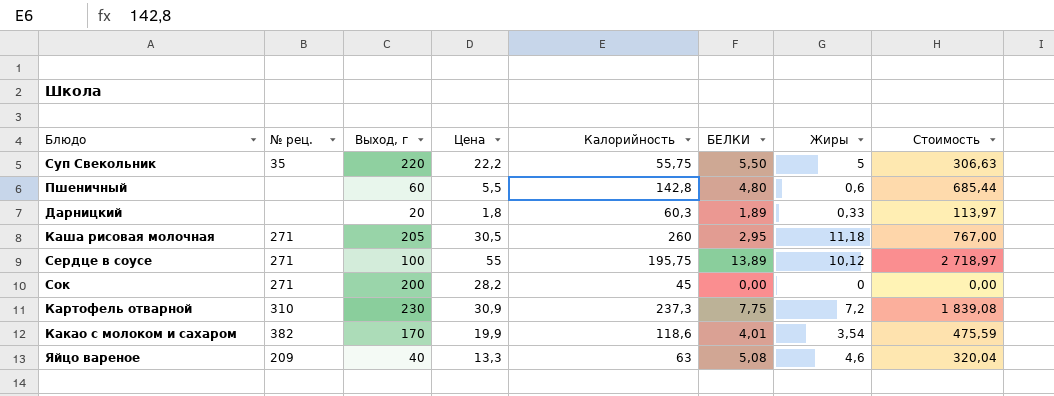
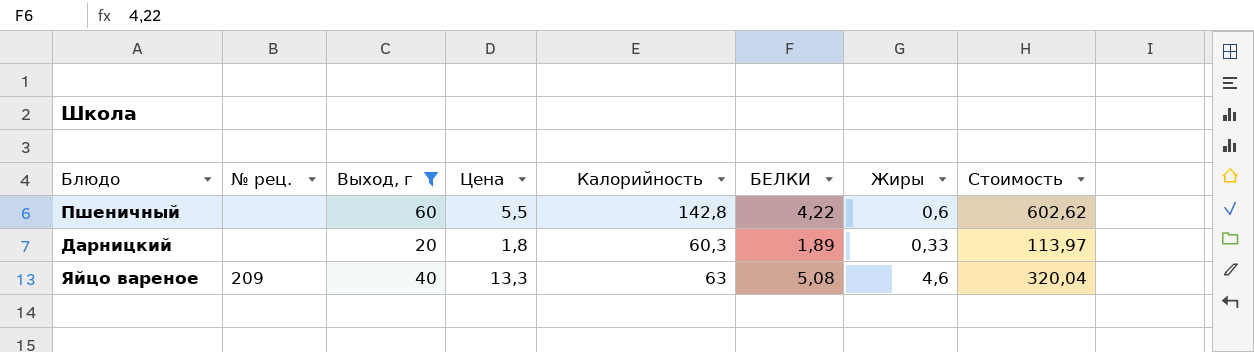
filter: none -> Выход, г <= 60
Пшеничный | БЕЛКИ: 4,80 -> 4,22
Пшеничный | Стоимость: 685,44 -> 602,62

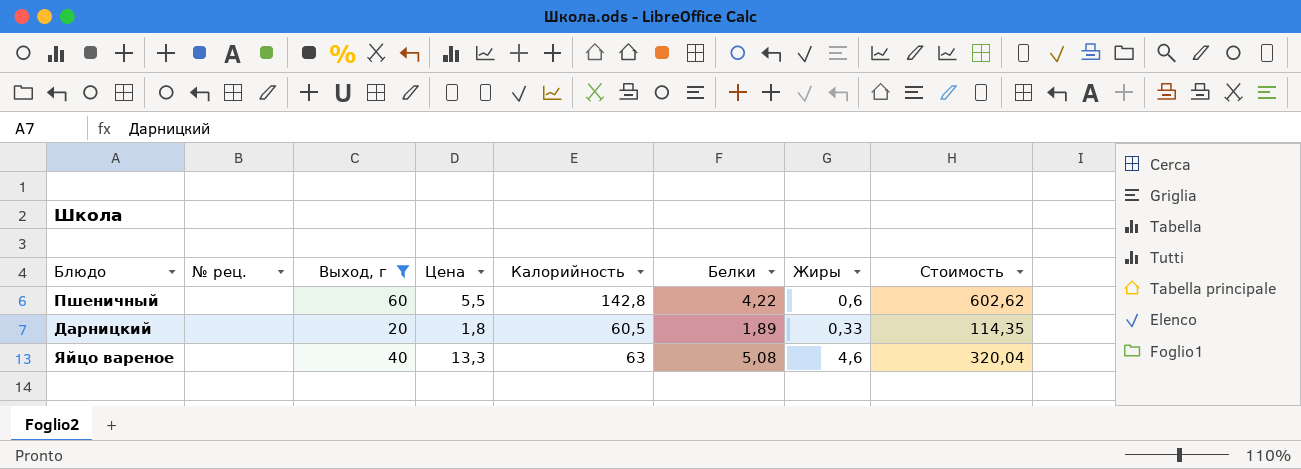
column name: БЕЛКИ -> Белки
Дарницкий | Калорийность: 60,3 -> 60,5
Дарницкий | Стоимость: 113,97 -> 114,35
Яйцо вареное | № рец.: 209 -> none

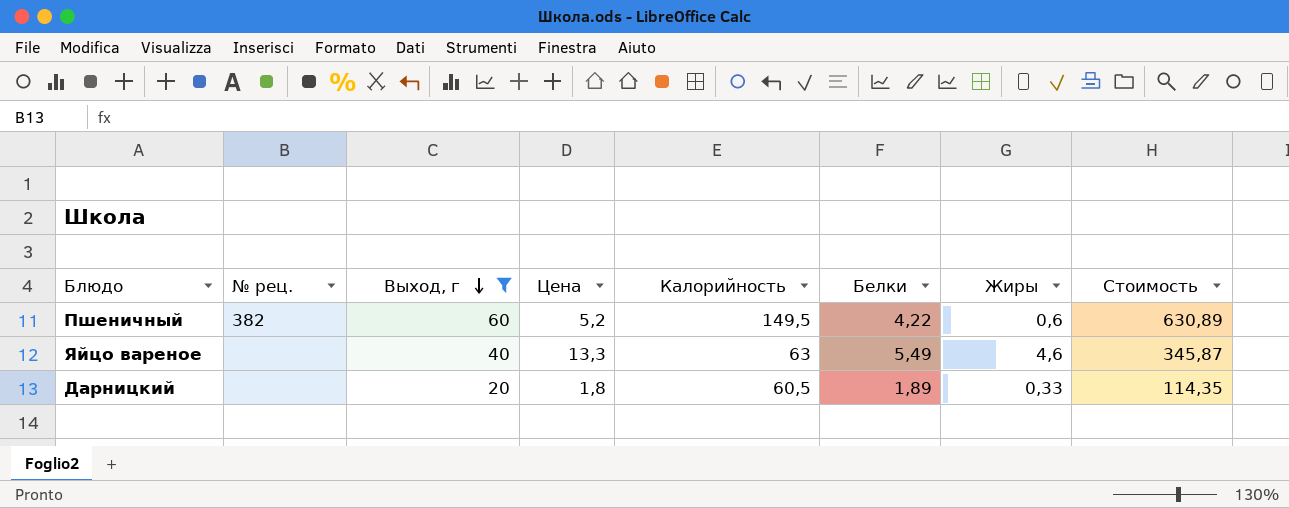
row order: none -> Выход, г descending
Пшеничный | № рец.: none -> 382
Пшеничный | Цена: 5,5 -> 5,2
Пшеничный | Калорийность: 142,8 -> 149,5
Пшеничный | Стоимость: 602,62 -> 630,89
Яйцо вареное | Белки: 5,08 -> 5,49
Яйцо вареное | Стоимость: 320,04 -> 345,87

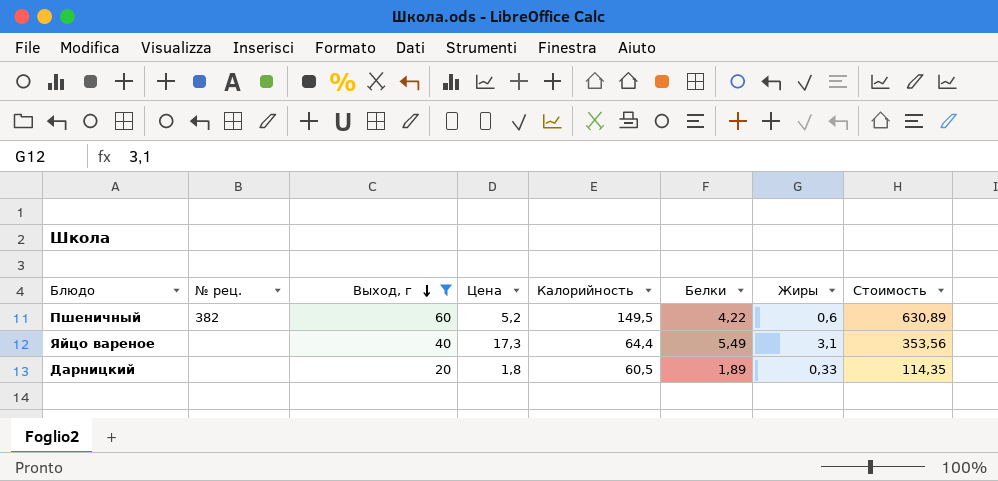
Яйцо вареное | Цена: 13,3 -> 17,3
Яйцо вареное | Калорийность: 63 -> 64,4
Яйцо вареное | Жиры: 4,6 -> 3,1
Яйцо вареное | Стоимость: 345,87 -> 353,56

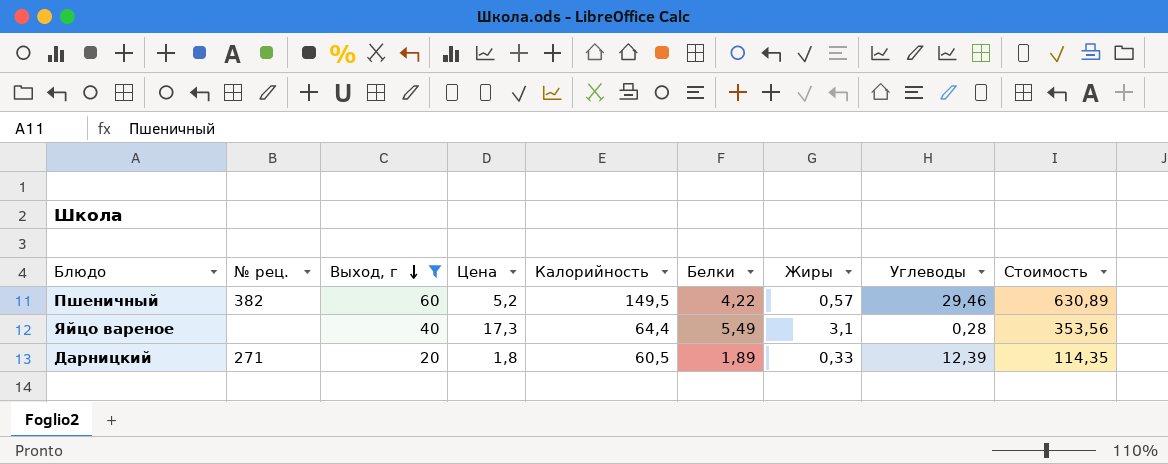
column Углеводы | position: none -> 8
Пшеничный | Жиры: 0,6 -> 0,57
Дарницкий | № рец.: none -> 271

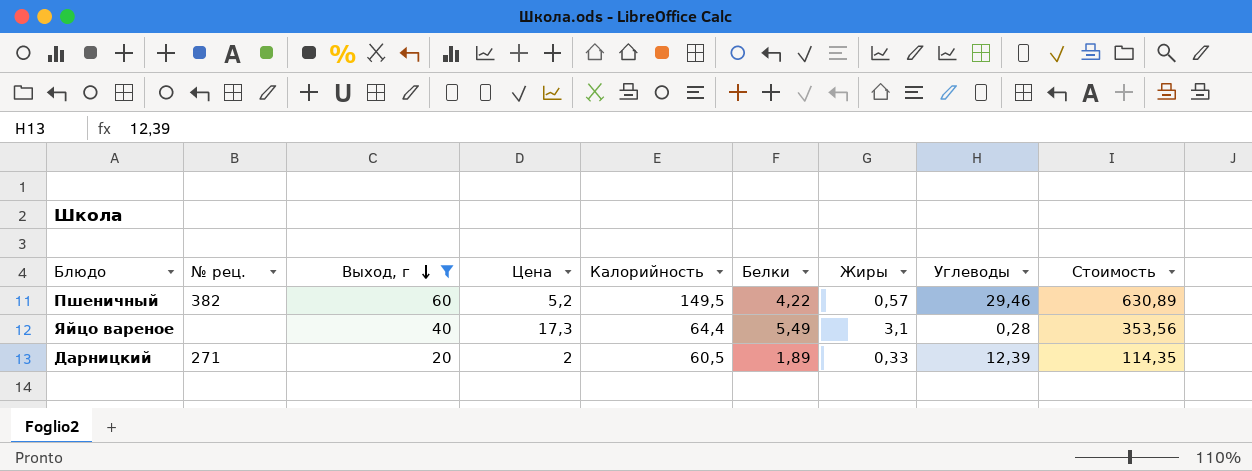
Дарницкий | Цена: 1,8 -> 2

